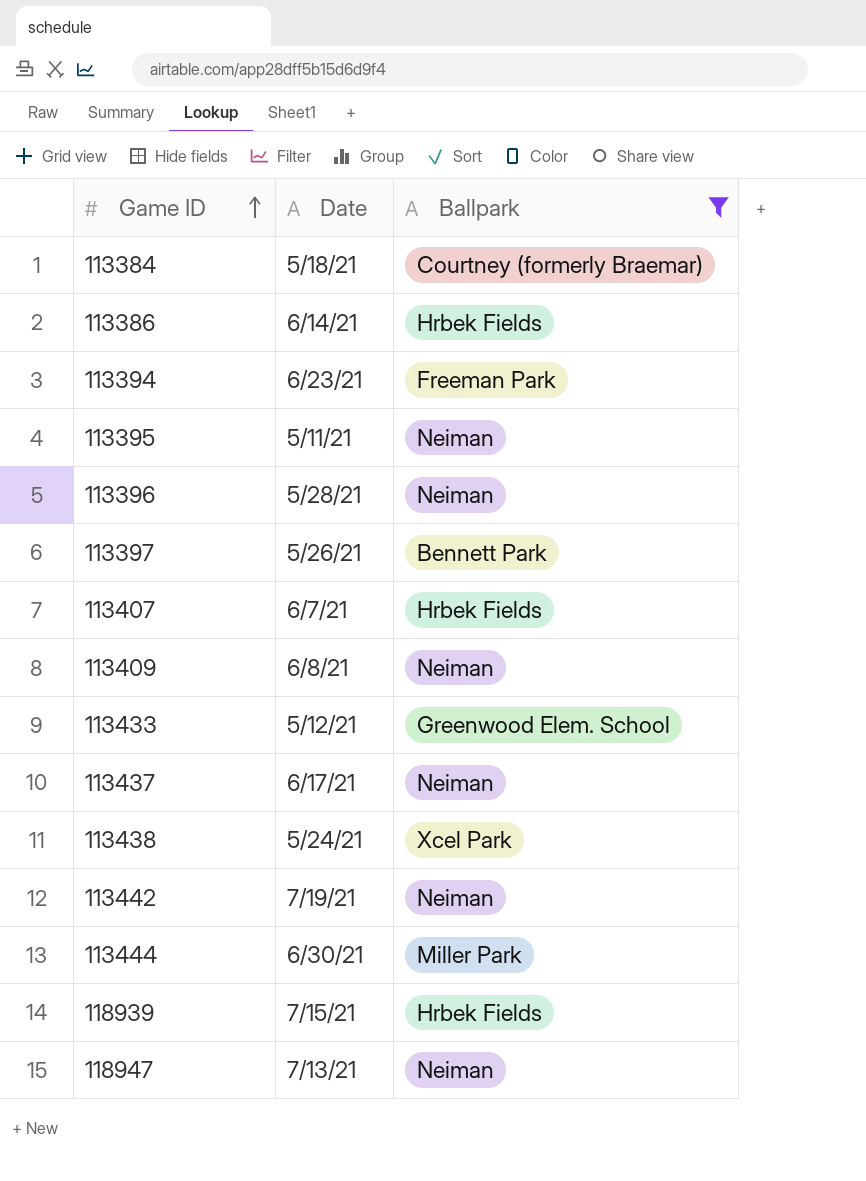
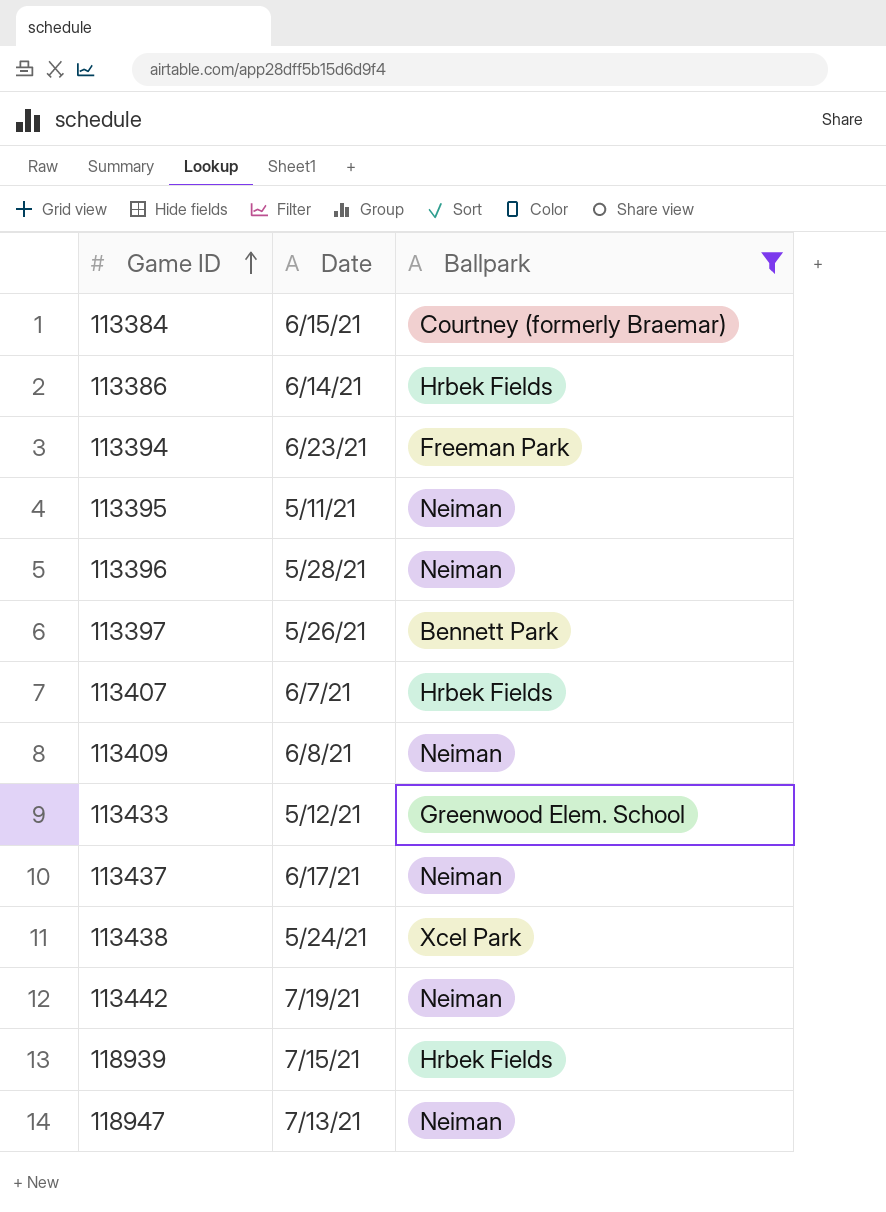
row 113444: 6/30/21 | Miller Park -> none
113384 | Date: 5/18/21 -> 6/15/21

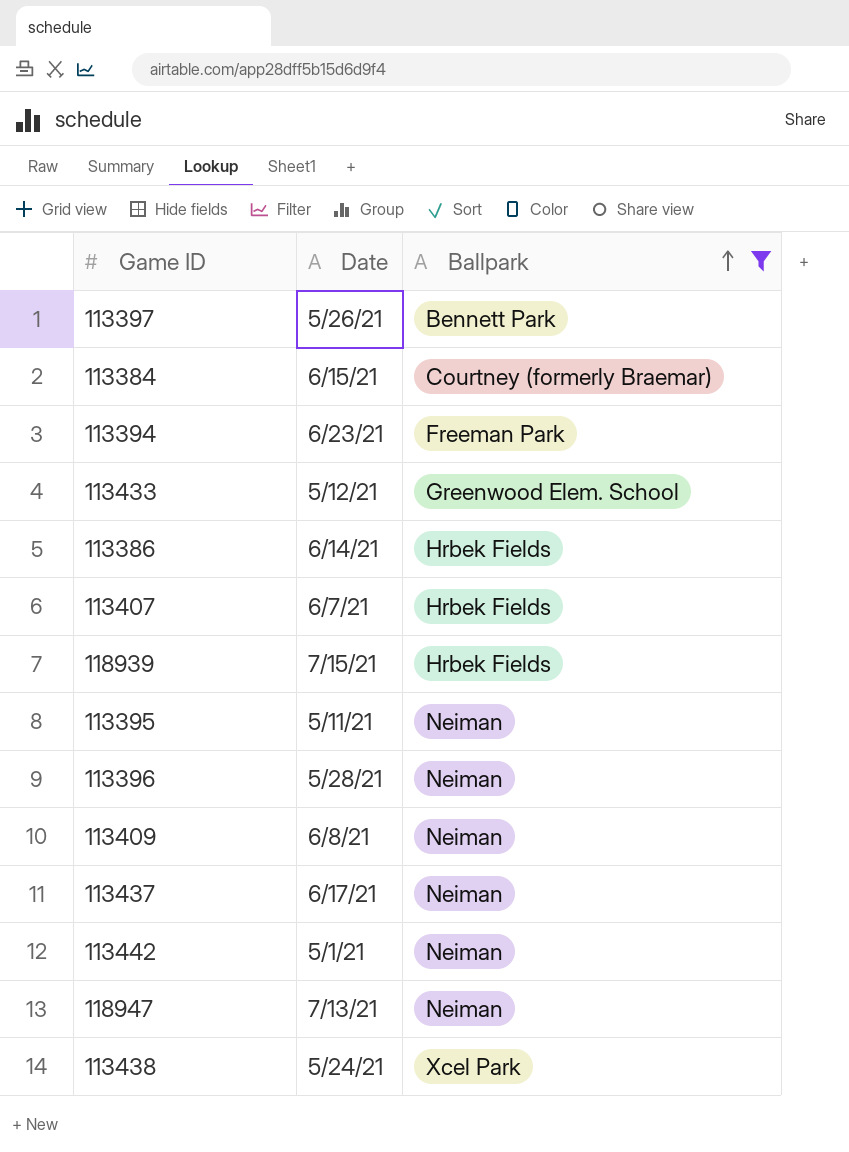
row order: Game ID ascending -> Ballpark ascending
113442 | Date: 7/19/21 -> 5/1/21

